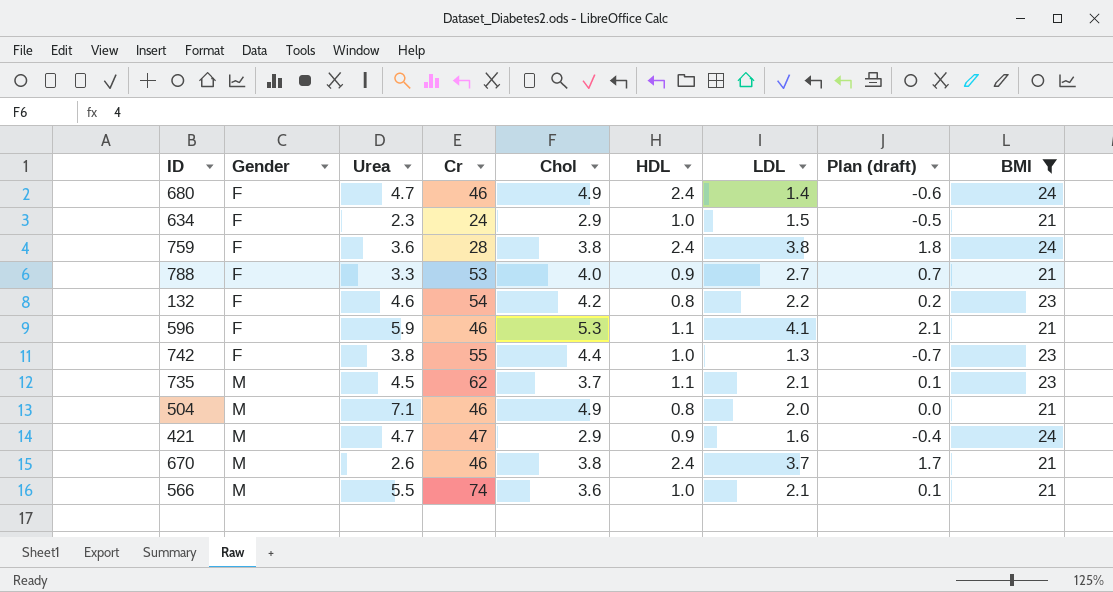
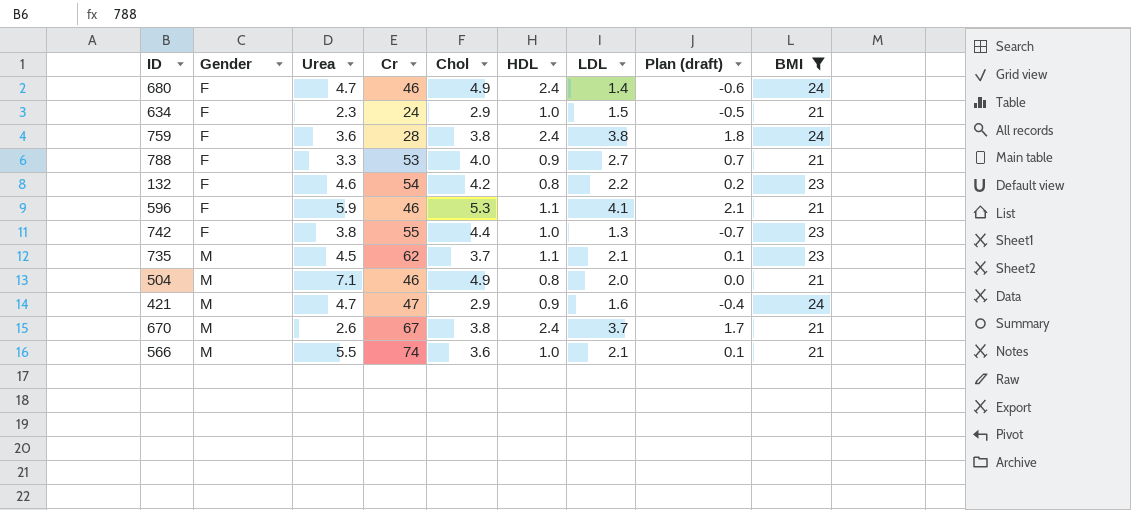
670 | Cr: 46 -> 67

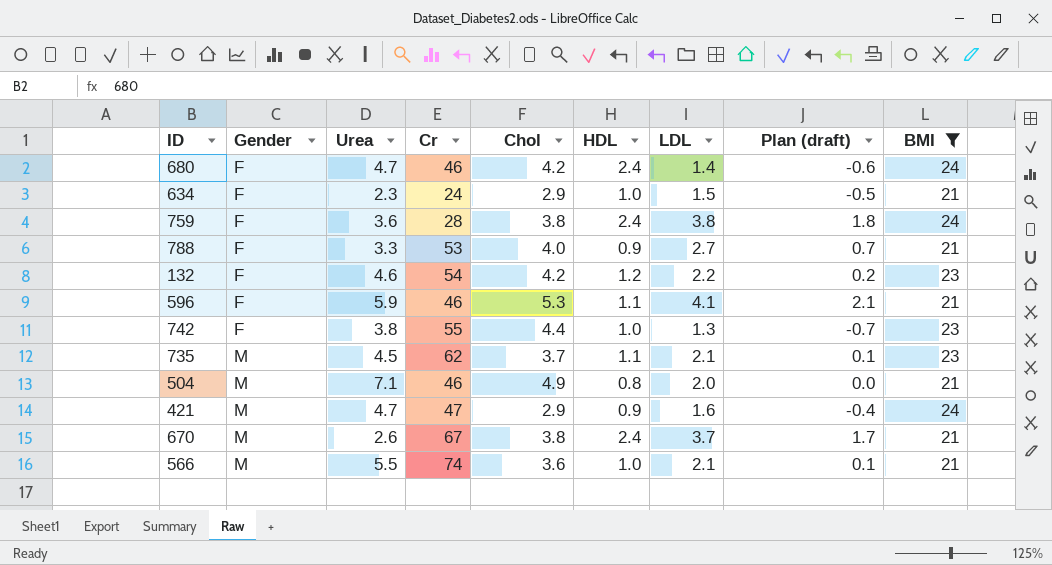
680 | Chol: 4.9 -> 4.2
132 | HDL: 0.8 -> 1.2

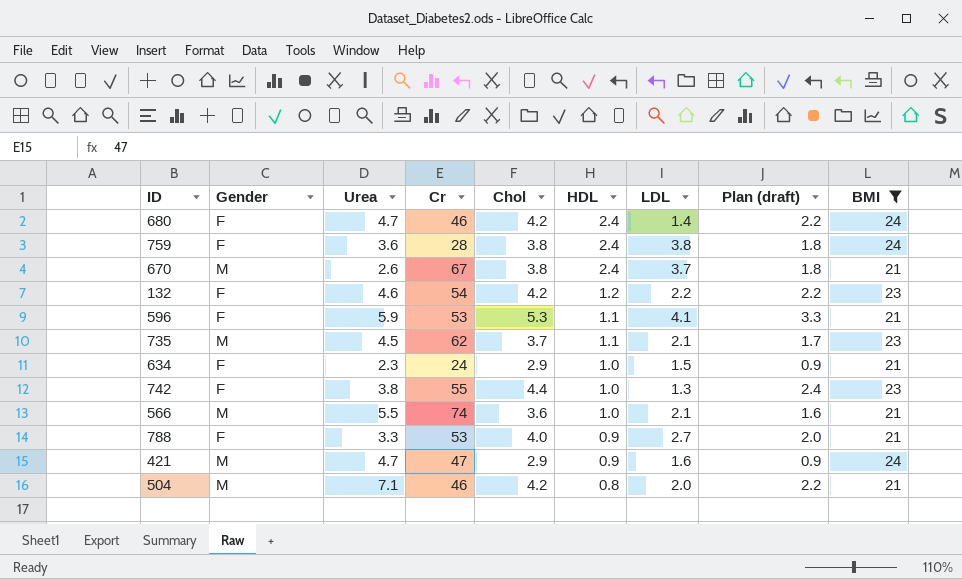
row order: Gender ascending -> HDL descending
column Plan (draft) | formula: [LDL] - 2 -> [Chol] - 2
596 | Cr: 46 -> 53
504 | Chol: 4.9 -> 4.2

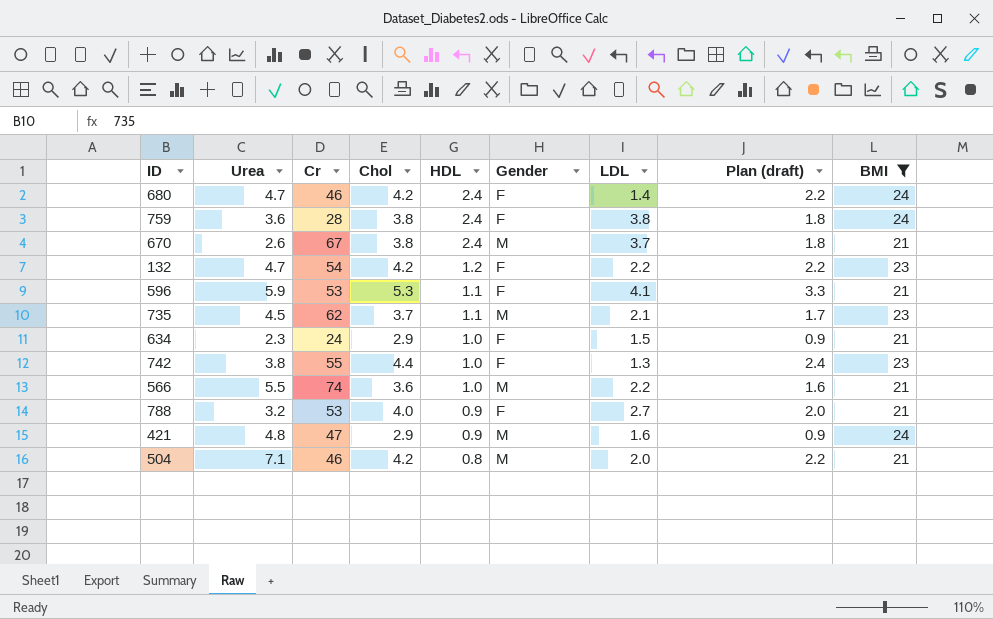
column Gender | position: 2 -> 6
132 | Urea: 4.6 -> 4.7
566 | LDL: 2.1 -> 2.2
788 | Urea: 3.3 -> 3.2
421 | Urea: 4.7 -> 4.8

